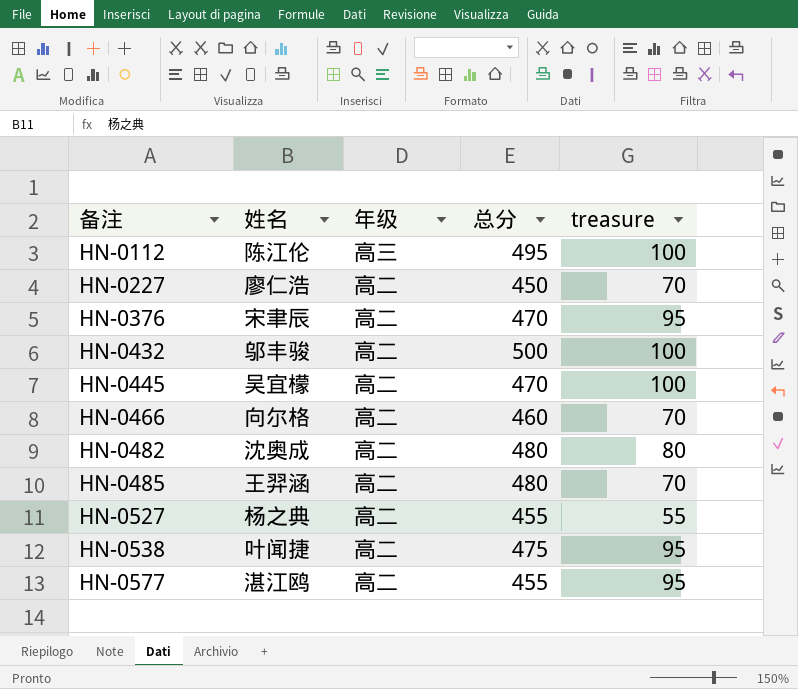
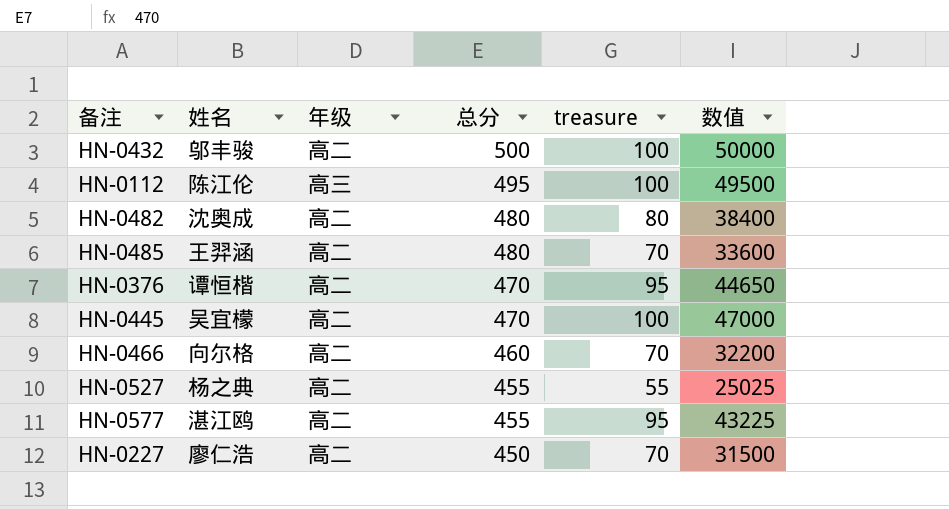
row order: 备注 ascending -> 总分 descending
column 数值 | formula: none -> [总分] * [treasure]
row HN-0538: 叶闻捷 | 高二 | 475 | 95 -> none
HN-0376 | 姓名: 宋聿辰 -> 谭恒楷

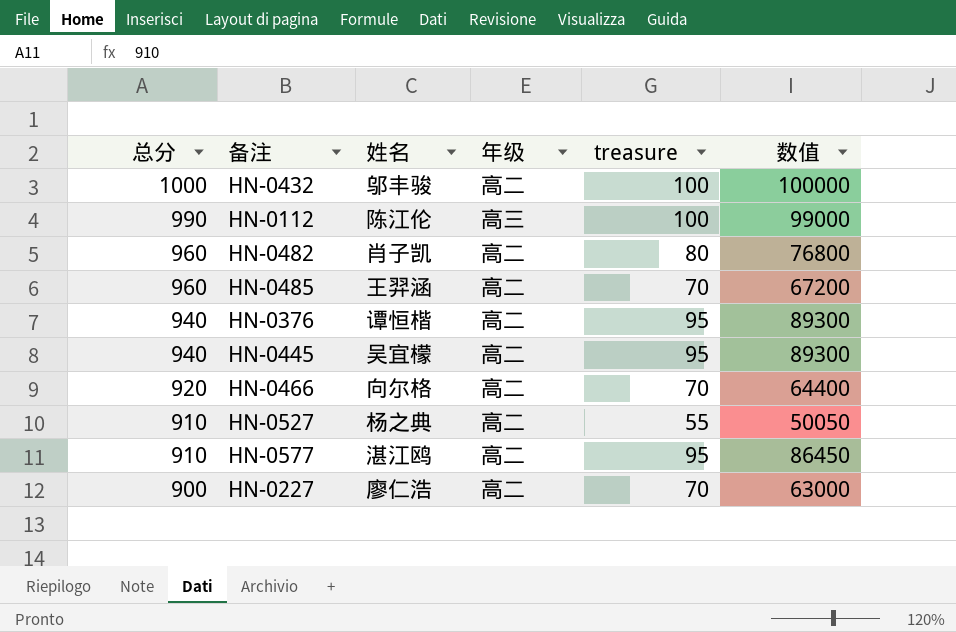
column 总分 | position: 4 -> 1
HN-0432 | 总分: 500 -> 1000
HN-0432 | 数值: 50000 -> 100000
HN-0112 | 总分: 495 -> 990
HN-0112 | 数值: 49500 -> 99000
HN-0482 | 总分: 480 -> 960
HN-0482 | 姓名: 沈奥成 -> 肖子凯
HN-0482 | 数值: 38400 -> 76800
HN-0485 | 总分: 480 -> 960
HN-0485 | 数值: 33600 -> 67200
HN-0376 | 总分: 470 -> 940
HN-0376 | 数值: 44650 -> 89300
HN-0445 | 总分: 470 -> 940
HN-0445 | treasure: 100 -> 95
HN-0445 | 数值: 47000 -> 89300
HN-0466 | 总分: 460 -> 920
HN-0466 | 数值: 32200 -> 64400
HN-0527 | 总分: 455 -> 910
HN-0527 | 数值: 25025 -> 50050
HN-0577 | 总分: 455 -> 910
HN-0577 | 数值: 43225 -> 86450
HN-0227 | 总分: 450 -> 900
HN-0227 | 数值: 31500 -> 63000

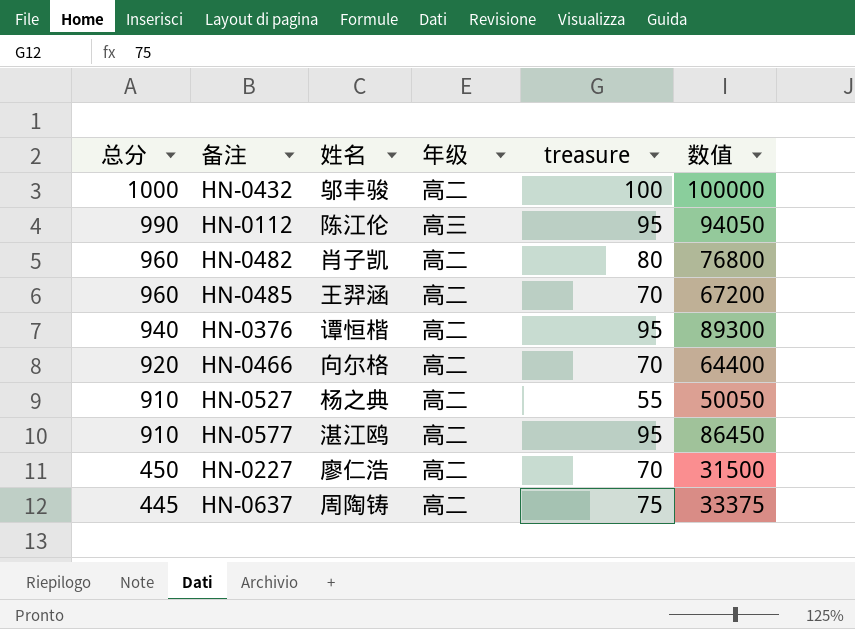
row HN-0445: 940 | 吴宜檬 | 高二 | 95 | 89300 -> none
HN-0112 | treasure: 100 -> 95
HN-0112 | 数值: 99000 -> 94050
HN-0227 | 总分: 900 -> 450
HN-0227 | 数值: 63000 -> 31500
row HN-0637: none -> 445 | 周陶铸 | 高二 | 75 | 33375

